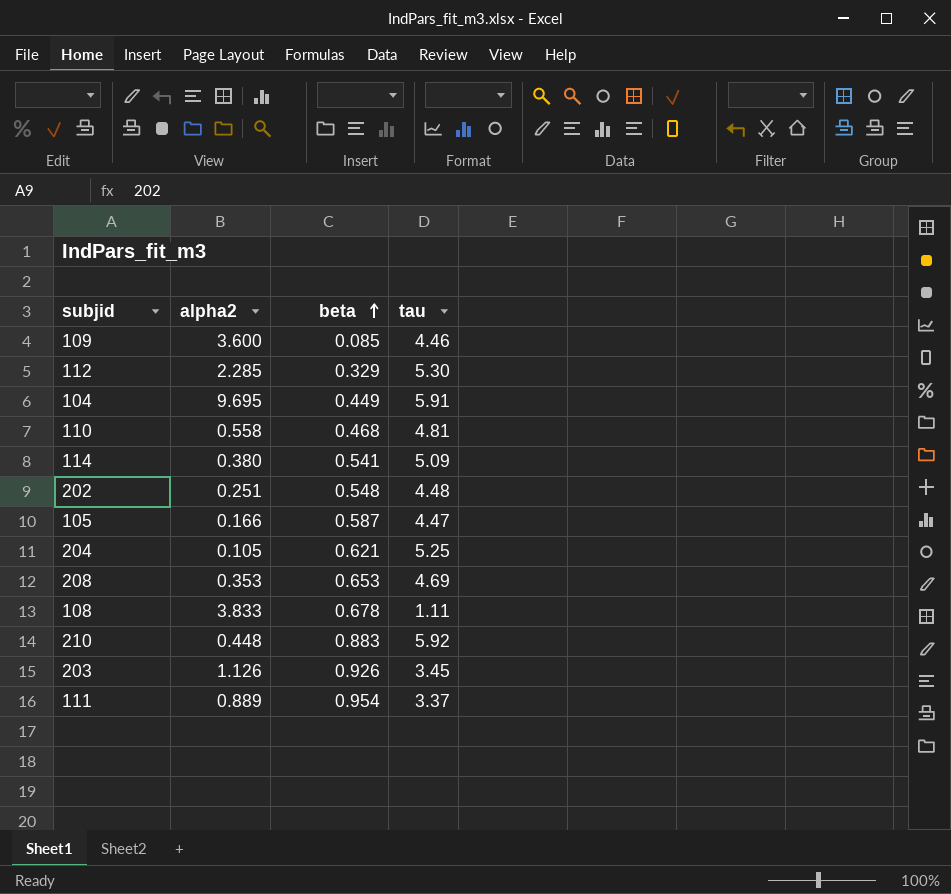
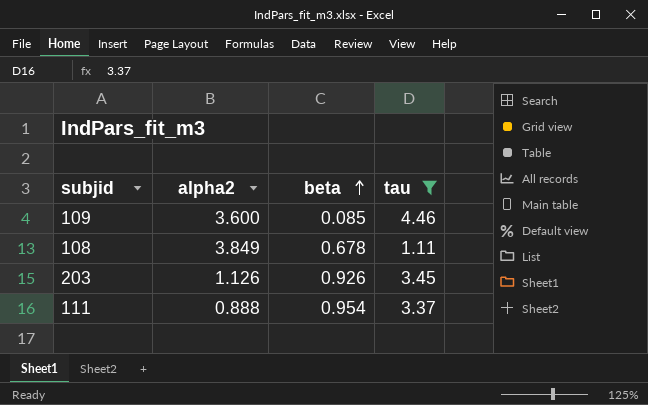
filter: none -> tau <= 4.46
108 | alpha2: 3.833 -> 3.849
111 | alpha2: 0.889 -> 0.888

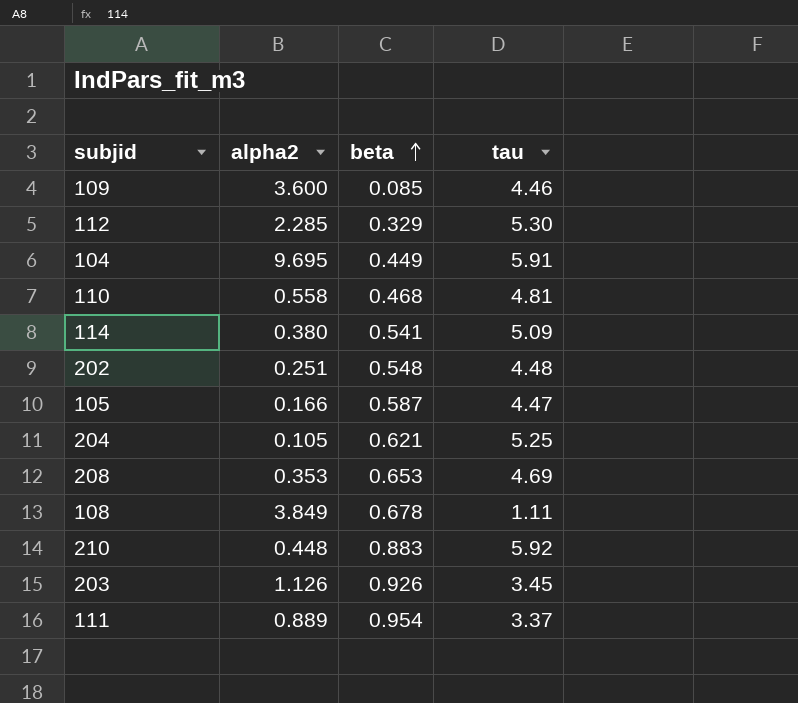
filter: tau <= 4.46 -> none
111 | alpha2: 0.888 -> 0.889

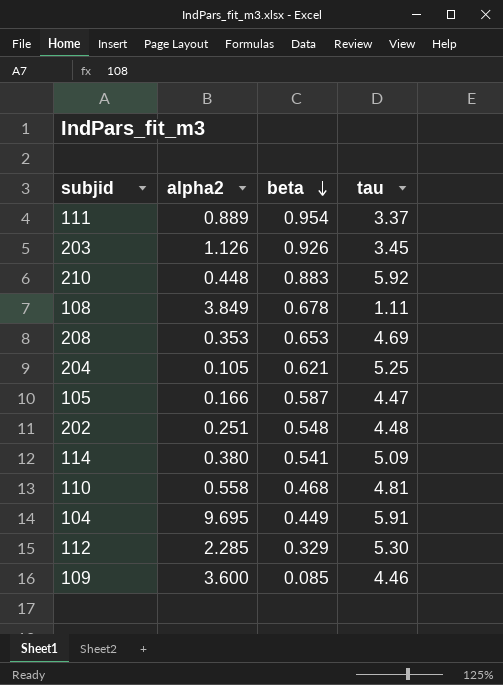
row order: beta ascending -> beta descending

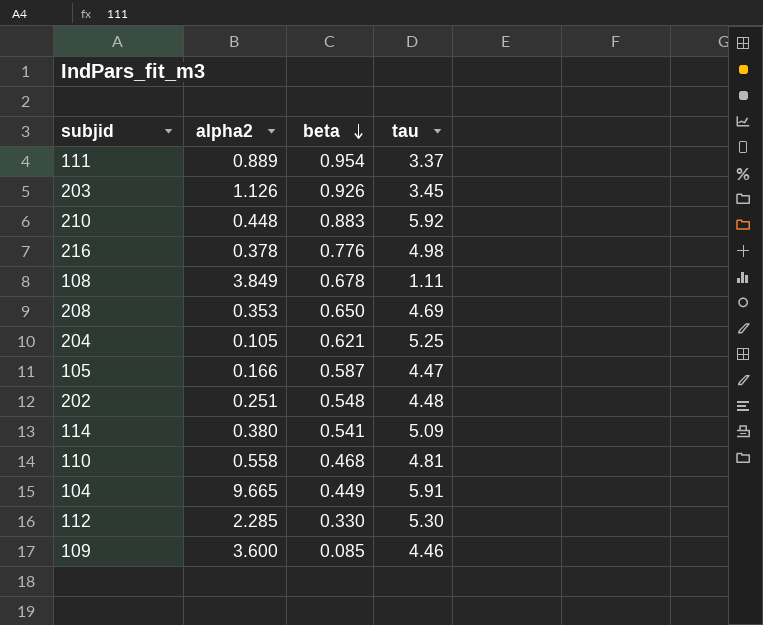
row 216: none -> 0.378 | 0.776 | 4.98
208 | beta: 0.653 -> 0.650
104 | alpha2: 9.695 -> 9.665
112 | beta: 0.329 -> 0.330

